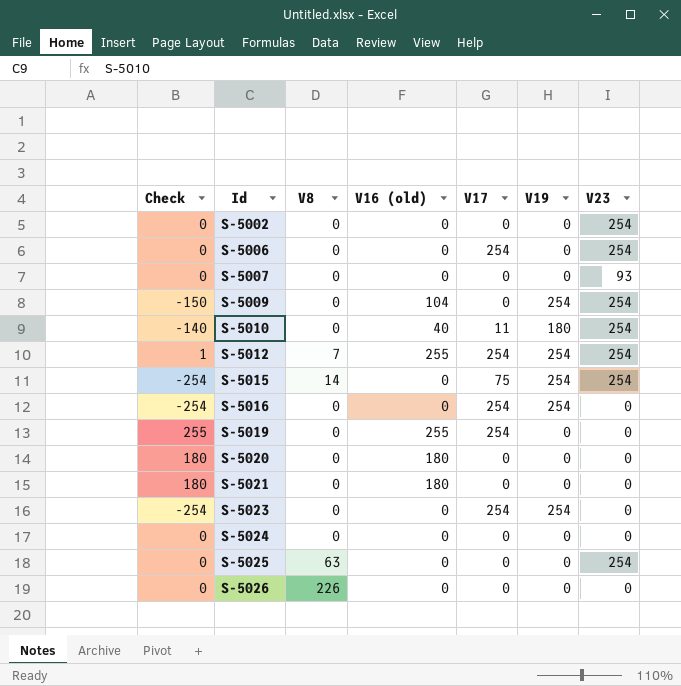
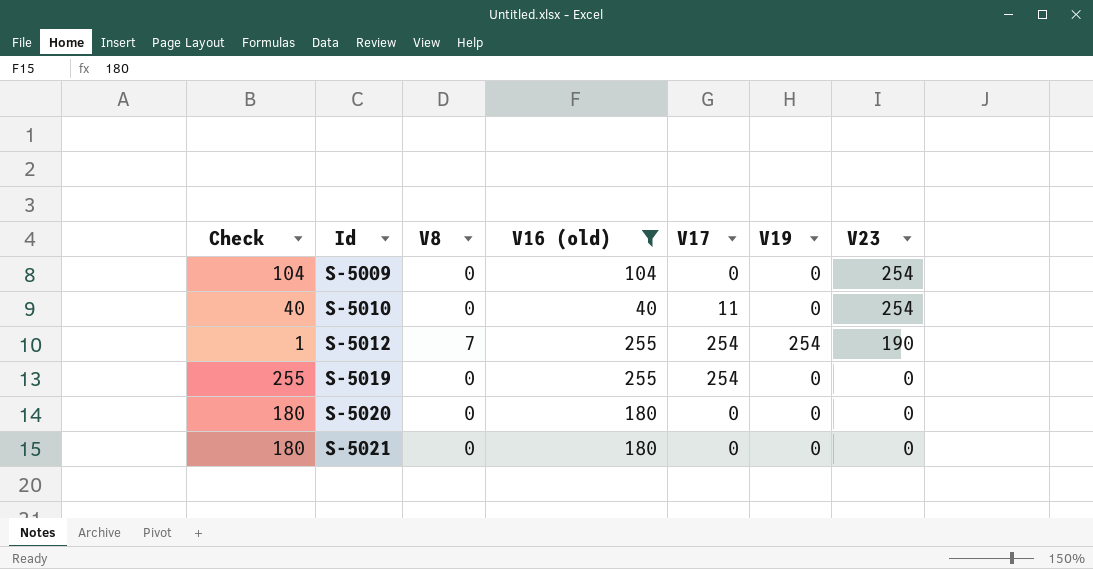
filter: none -> V16 (old) != 0
S-5009 | Check: -150 -> 104
S-5009 | V19: 254 -> 0
S-5010 | Check: -140 -> 40
S-5010 | V19: 180 -> 0
S-5012 | V23: 254 -> 190

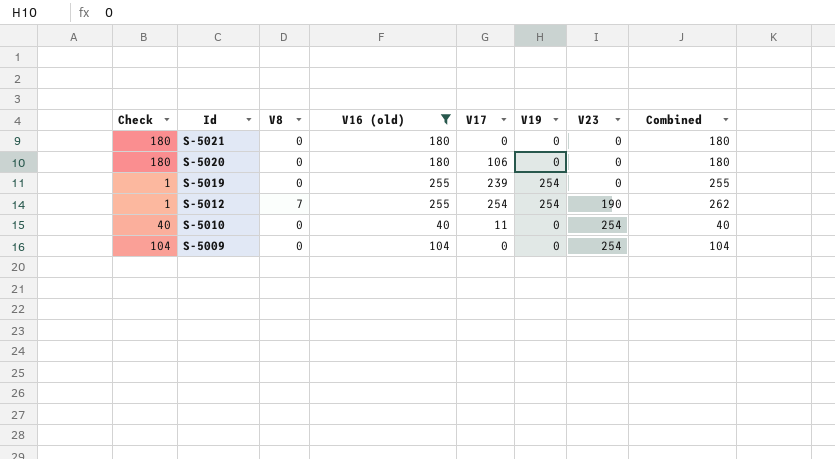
row order: Id ascending -> Id descending
column Combined | formula: none -> [V8] + [V16 (old)]
S-5020 | V17: 0 -> 106
S-5019 | Check: 255 -> 1
S-5019 | V17: 254 -> 239
S-5019 | V19: 0 -> 254

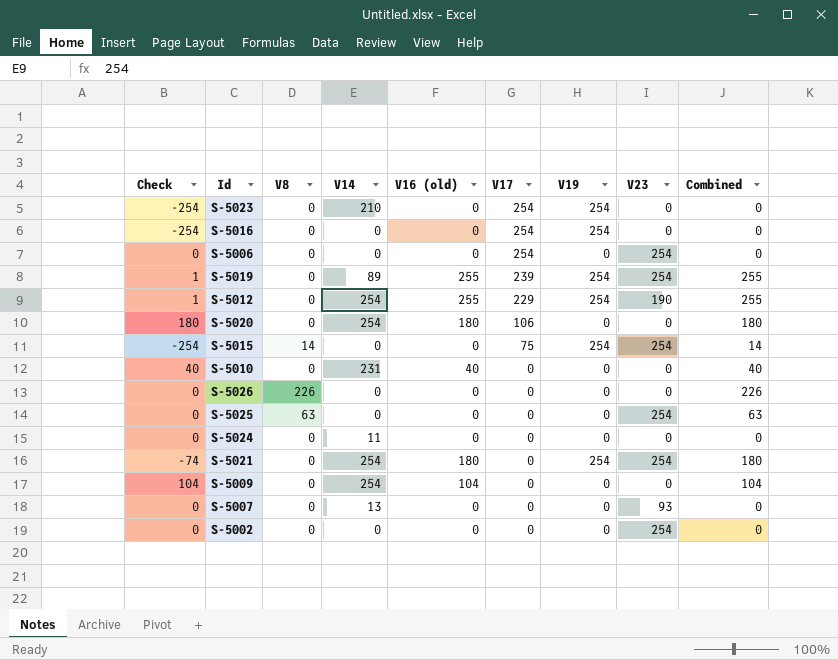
filter: V16 (old) != 0 -> none
row order: Id descending -> V17 descending
column V14 | position: none -> 4
S-5019 | V23: 0 -> 254
S-5012 | V8: 7 -> 0
S-5012 | V17: 254 -> 229
S-5012 | Combined: 262 -> 255
S-5010 | V17: 11 -> 0
S-5010 | V23: 254 -> 0
S-5021 | Check: 180 -> -74
S-5021 | V19: 0 -> 254
S-5021 | V23: 0 -> 254
S-5009 | V23: 254 -> 0

